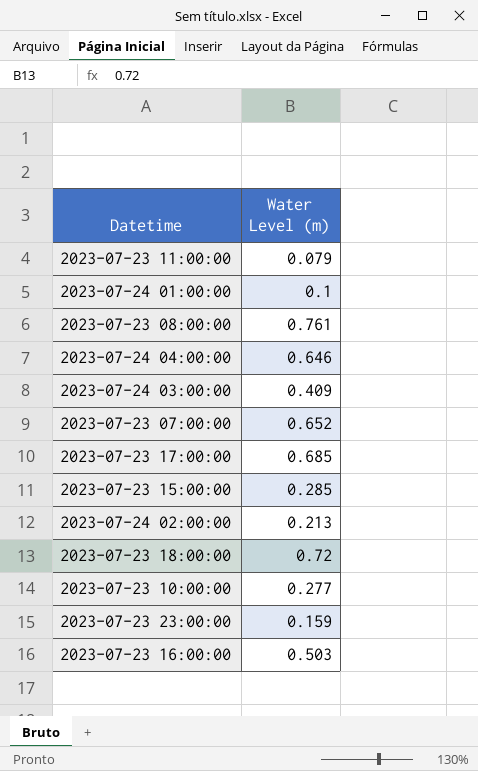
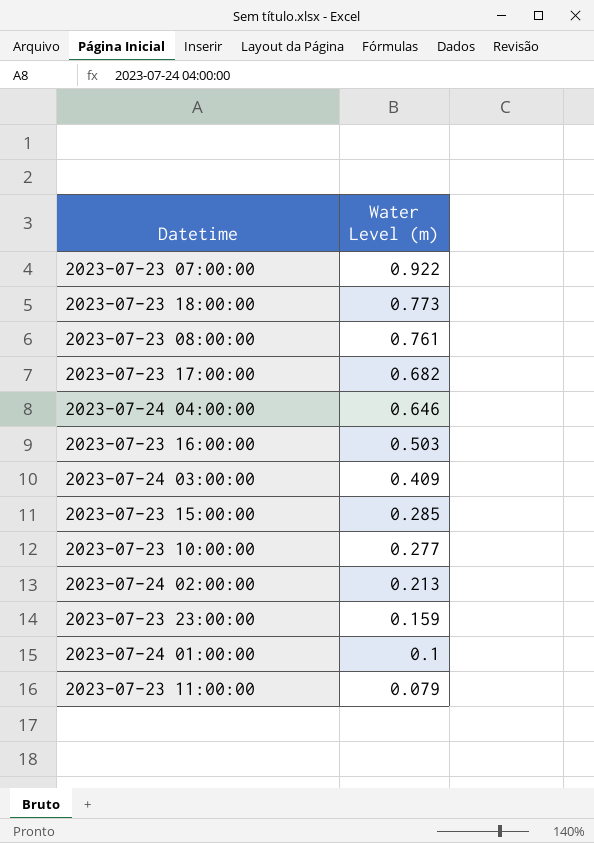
row order: none -> Water Level (m) descending
2023-07-23 07:00:00 | Water Level (m): 0.652 -> 0.922
2023-07-23 18:00:00 | Water Level (m): 0.72 -> 0.773
2023-07-23 17:00:00 | Water Level (m): 0.685 -> 0.682

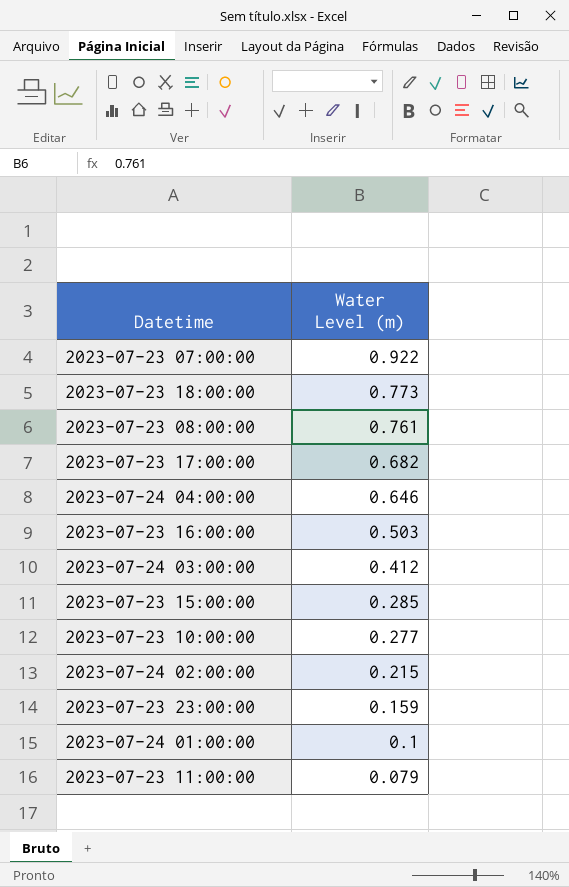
2023-07-24 03:00:00 | Water Level (m): 0.409 -> 0.412
2023-07-24 02:00:00 | Water Level (m): 0.213 -> 0.215

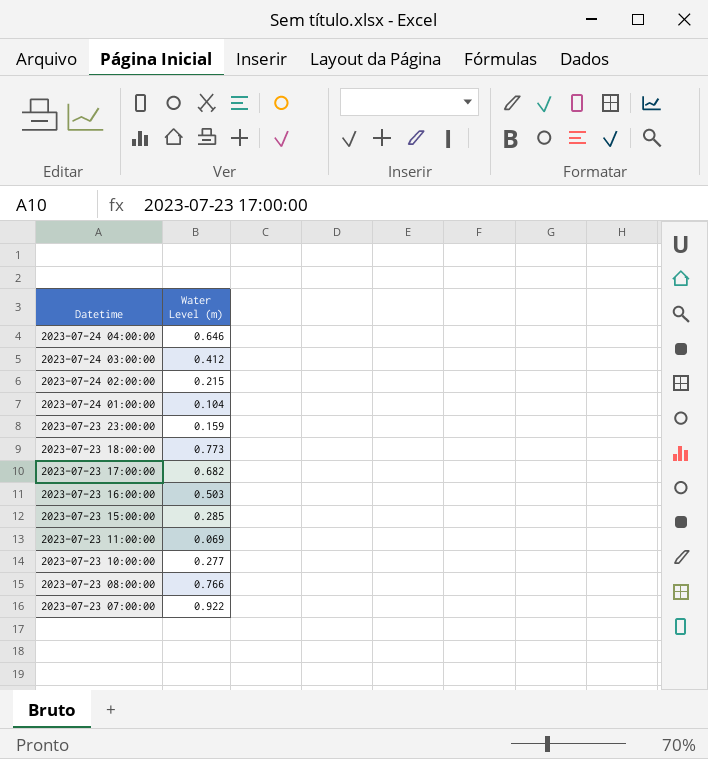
row order: Water Level (m) descending -> Datetime descending
2023-07-24 01:00:00 | Water Level (m): 0.1 -> 0.104
2023-07-23 11:00:00 | Water Level (m): 0.079 -> 0.069
2023-07-23 08:00:00 | Water Level (m): 0.761 -> 0.766

